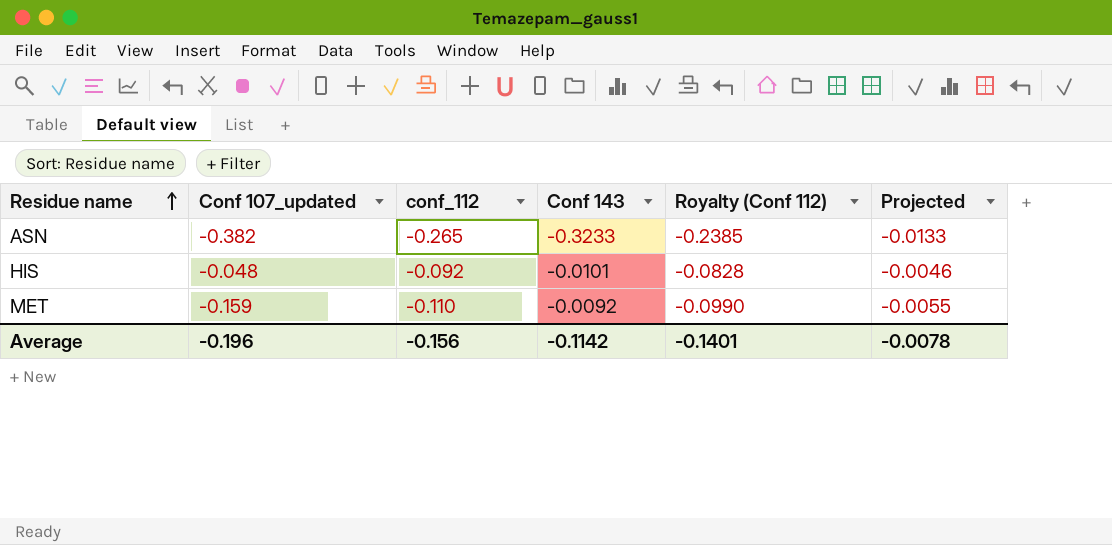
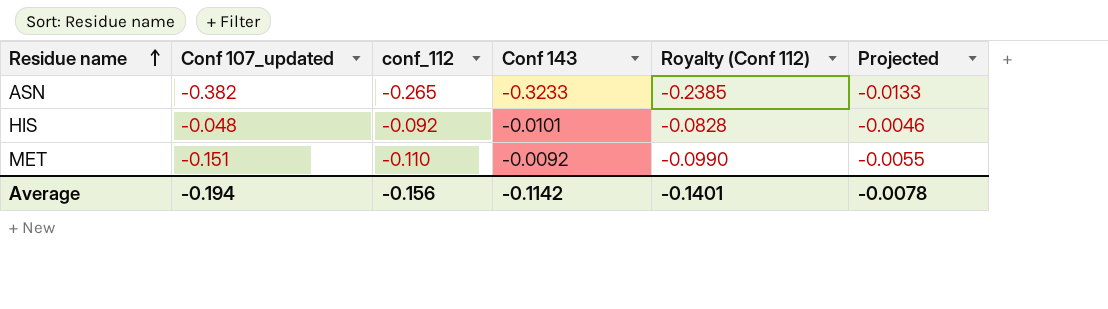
MET | Conf 107_updated: -0.159 -> -0.151
Average | Conf 107_updated: -0.196 -> -0.194

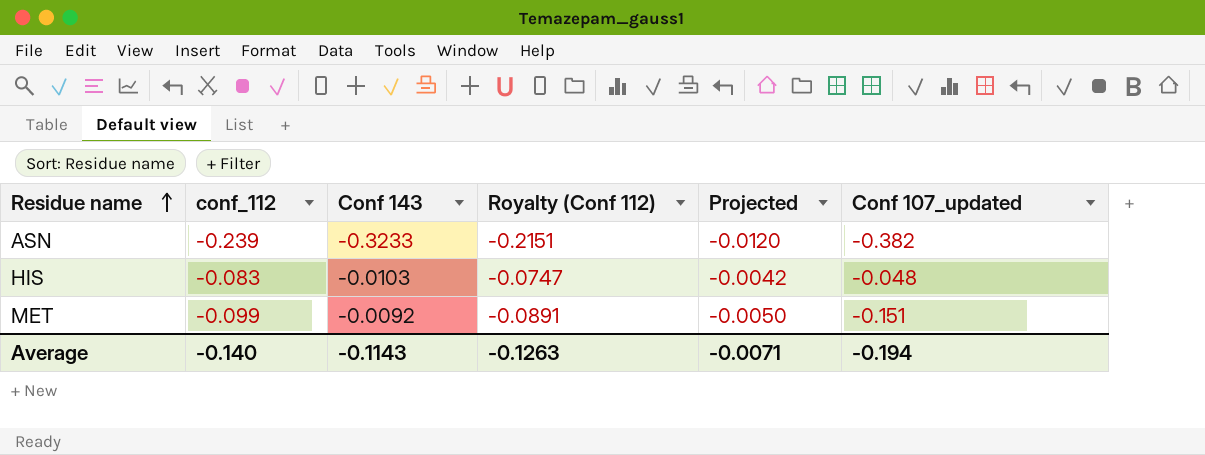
column Conf 107_updated | position: 2 -> 6
ASN | conf_112: -0.265 -> -0.239
ASN | Royalty (Conf 112): -0.2385 -> -0.2151
ASN | Projected: -0.0133 -> -0.0120
HIS | conf_112: -0.092 -> -0.083
HIS | Conf 143: -0.0101 -> -0.0103
HIS | Royalty (Conf 112): -0.0828 -> -0.0747
HIS | Projected: -0.0046 -> -0.0042
MET | conf_112: -0.110 -> -0.099
MET | Royalty (Conf 112): -0.0990 -> -0.0891
MET | Projected: -0.0055 -> -0.0050
Average | conf_112: -0.156 -> -0.140
Average | Conf 143: -0.1142 -> -0.1143
Average | Royalty (Conf 112): -0.1401 -> -0.1263
Average | Projected: -0.0078 -> -0.0071

